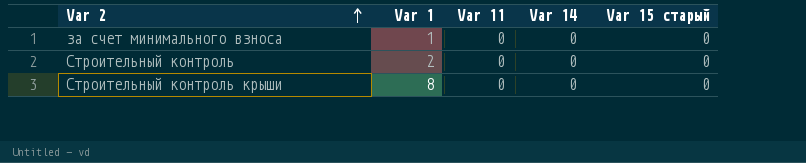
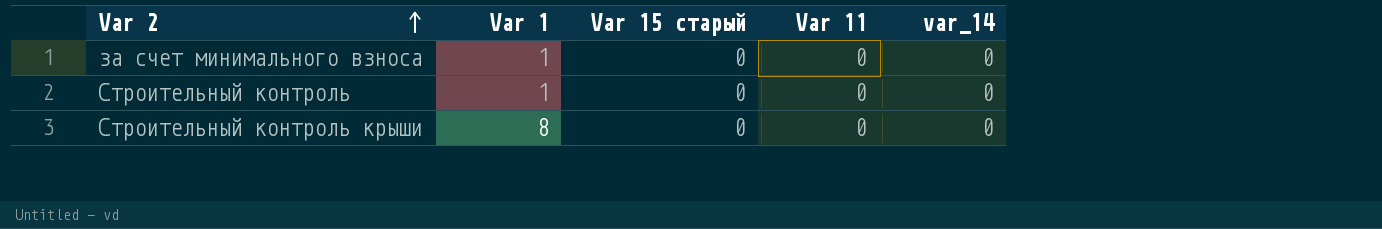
column Var 15 старый | position: 5 -> 3
column name: Var 14 -> var_14
Строительный контроль | Var 1: 2 -> 1

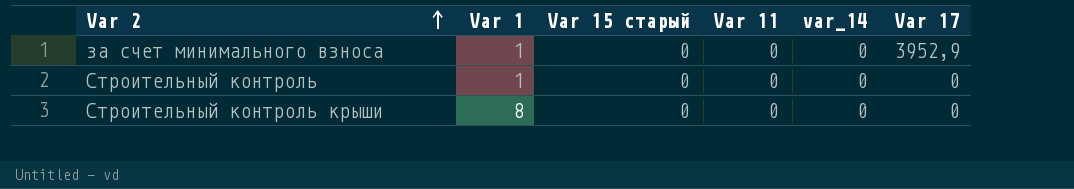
column Var 17 | position: none -> 6

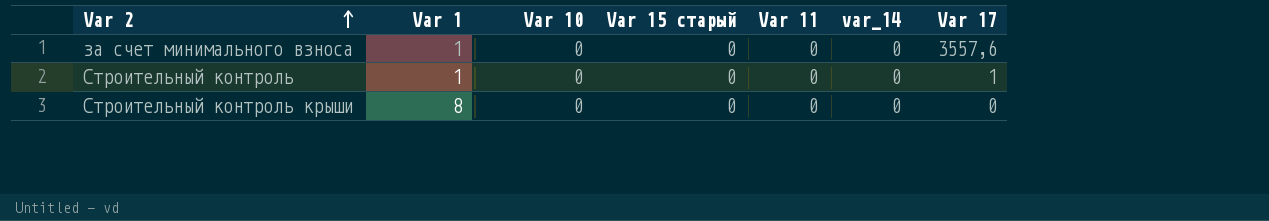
column Var 10 | position: none -> 3
за счет минимального взноса | Var 17: 3952,9 -> 3557,6
Строительный контроль | Var 17: 0 -> 1

